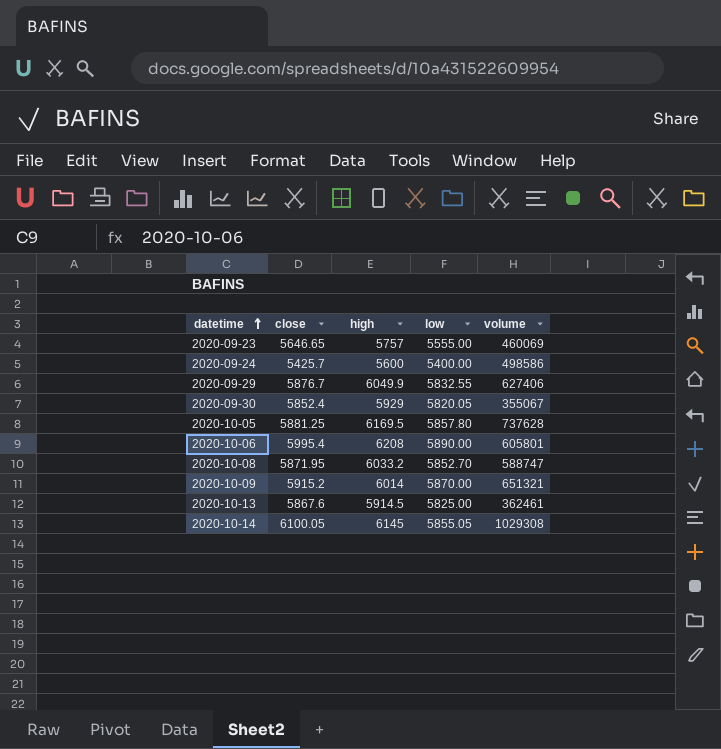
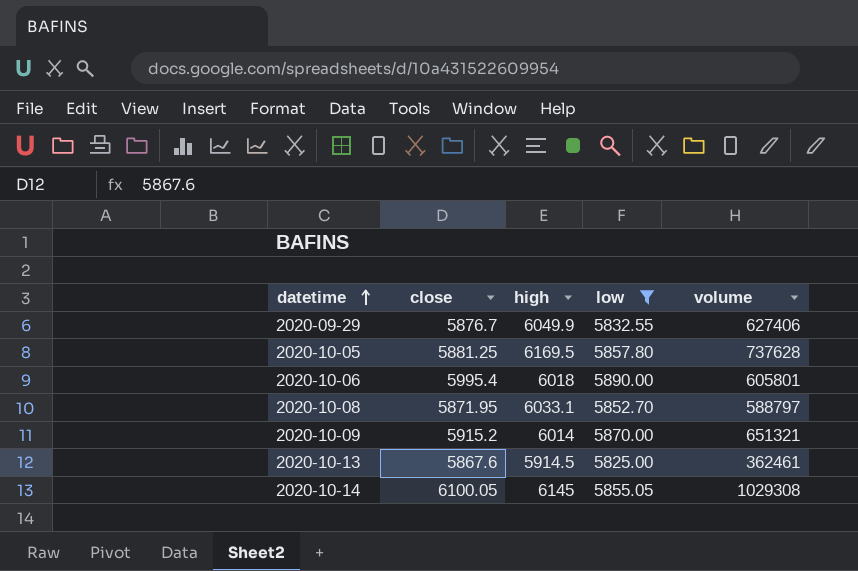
filter: none -> low >= 5825.00
2020-10-06 | high: 6208 -> 6018
2020-10-08 | high: 6033.2 -> 6033.1
2020-10-08 | volume: 588747 -> 588797

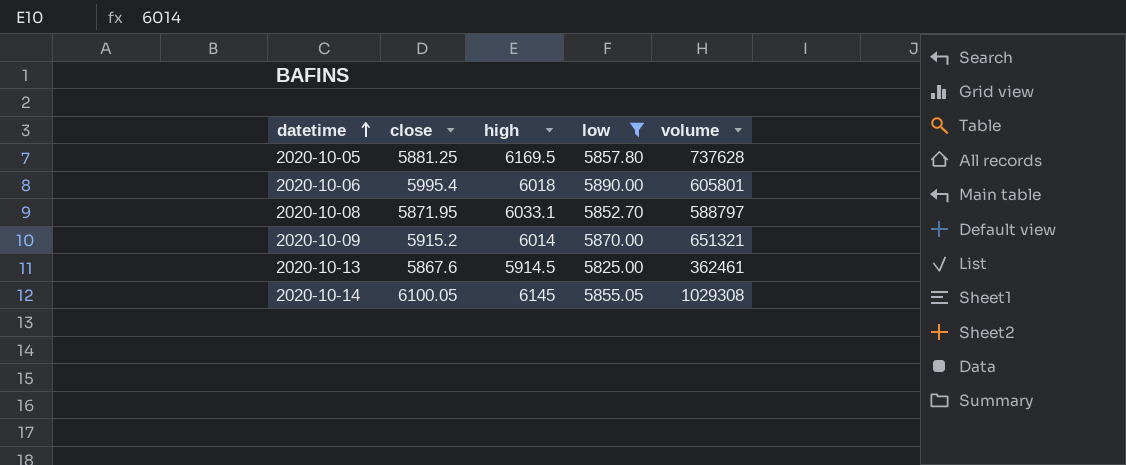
row 2020-09-29: 5876.7 | 6049.9 | 5832.55 | 627406 -> none

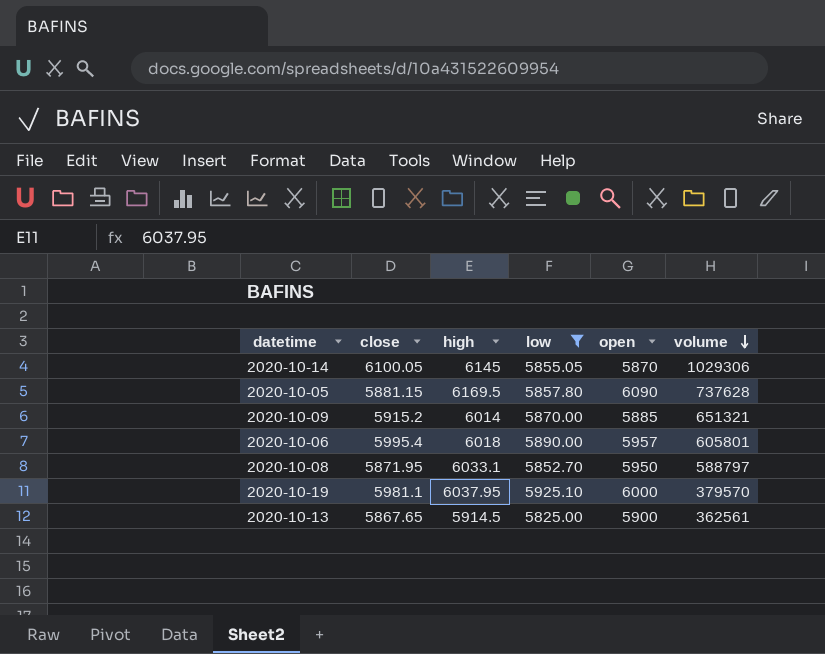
row order: datetime ascending -> volume descending
column open | position: none -> 5
2020-10-14 | volume: 1029308 -> 1029306
2020-10-05 | close: 5881.25 -> 5881.15
row 2020-10-19: none -> 5981.1 | 6037.95 | 5925.10 | 6000 | 379570
2020-10-13 | close: 5867.6 -> 5867.65
2020-10-13 | volume: 362461 -> 362561

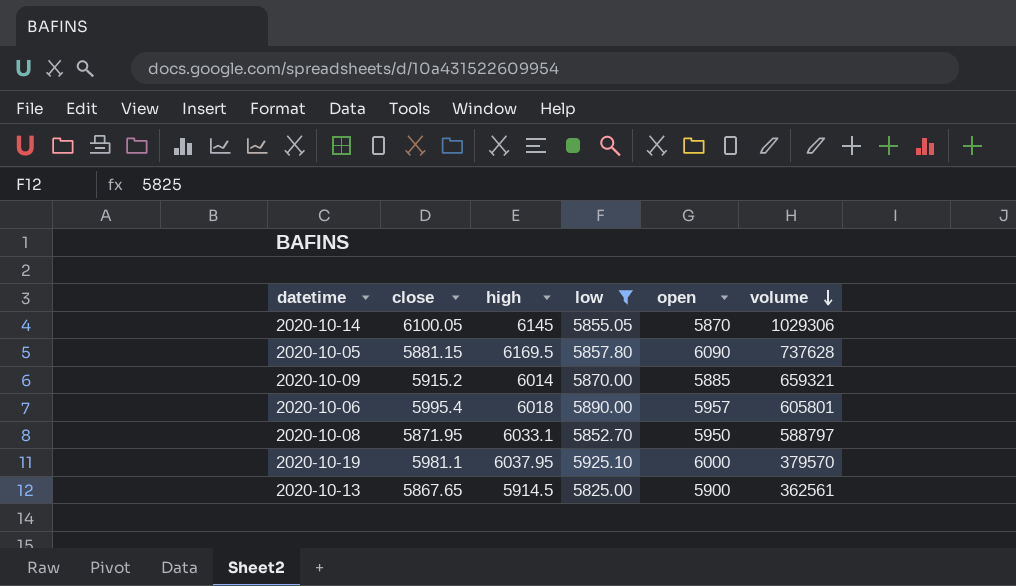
2020-10-09 | volume: 651321 -> 659321

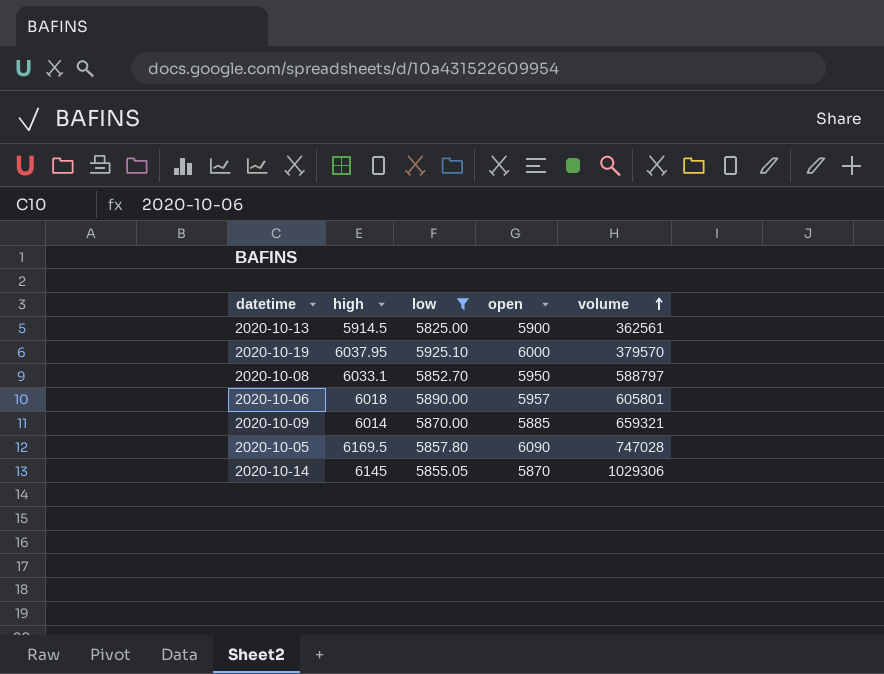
row order: volume descending -> volume ascending
column close | position: 2 -> none
2020-10-05 | volume: 737628 -> 747028

